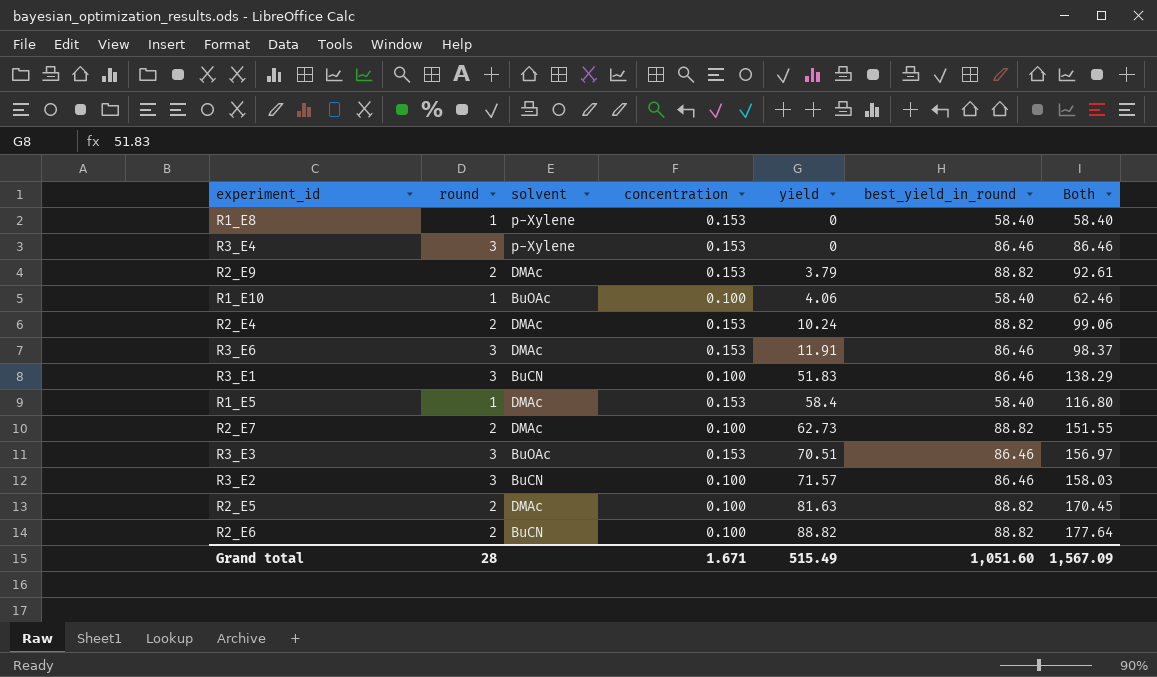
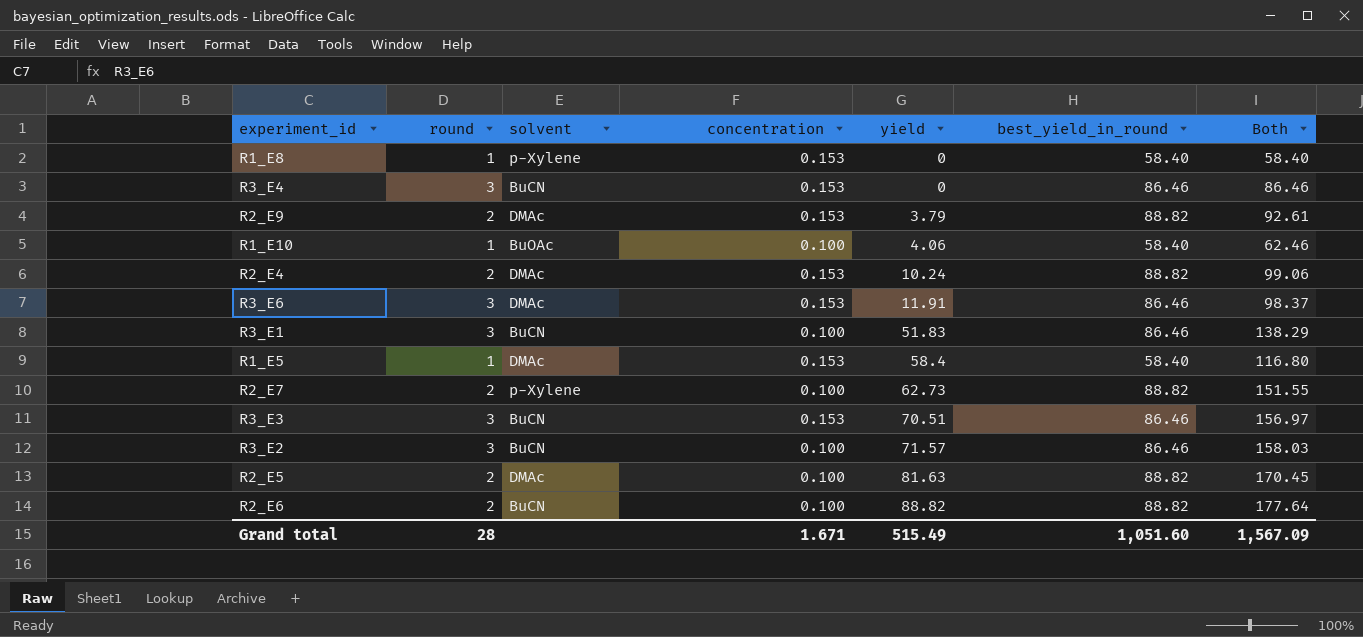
R3_E4 | solvent: p-Xylene -> BuCN
R2_E7 | solvent: DMAc -> p-Xylene
R3_E3 | solvent: BuOAc -> BuCN

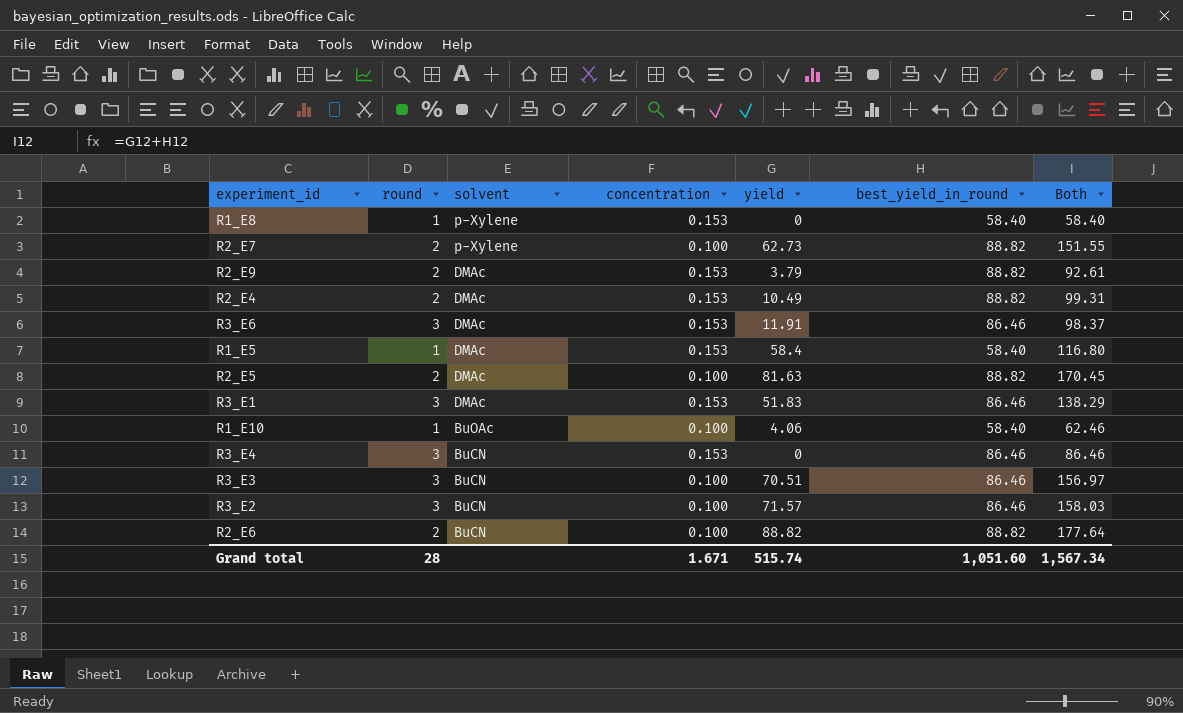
row order: yield ascending -> solvent descending
R2_E4 | yield: 10.24 -> 10.49
R2_E4 | Both: 99.06 -> 99.31
R3_E1 | solvent: BuCN -> DMAc
R3_E1 | concentration: 0.100 -> 0.153
R3_E3 | concentration: 0.153 -> 0.100
Grand total | yield: 515.49 -> 515.74
Grand total | Both: 1,567.09 -> 1,567.34

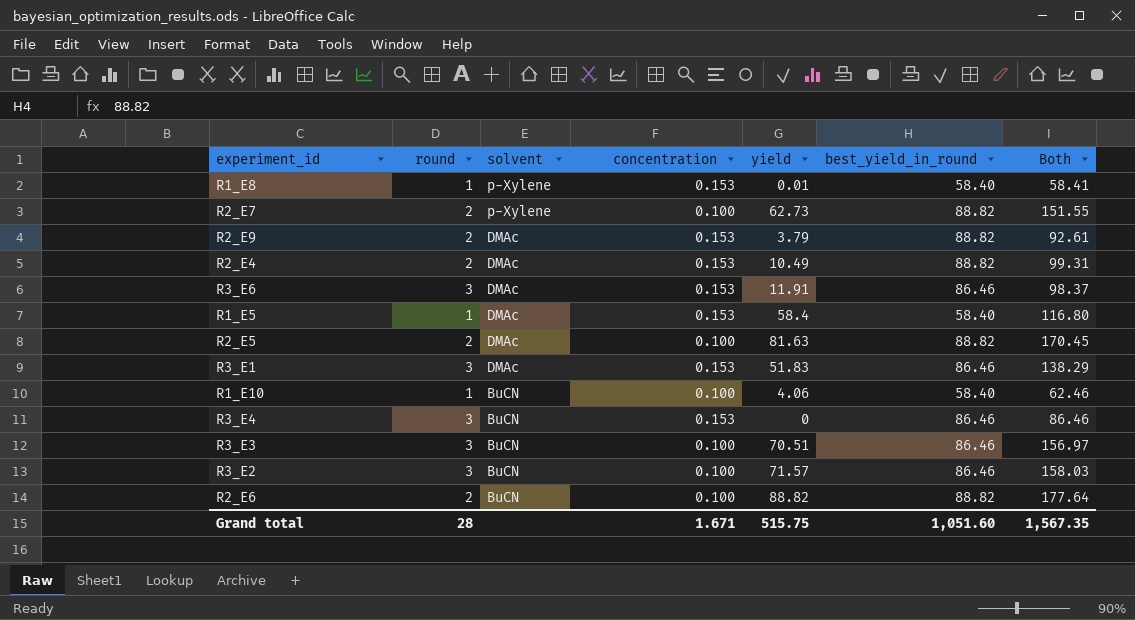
R1_E8 | yield: 0 -> 0.01
R1_E8 | Both: 58.40 -> 58.41
R1_E10 | solvent: BuOAc -> BuCN
Grand total | yield: 515.74 -> 515.75
Grand total | Both: 1,567.34 -> 1,567.35

